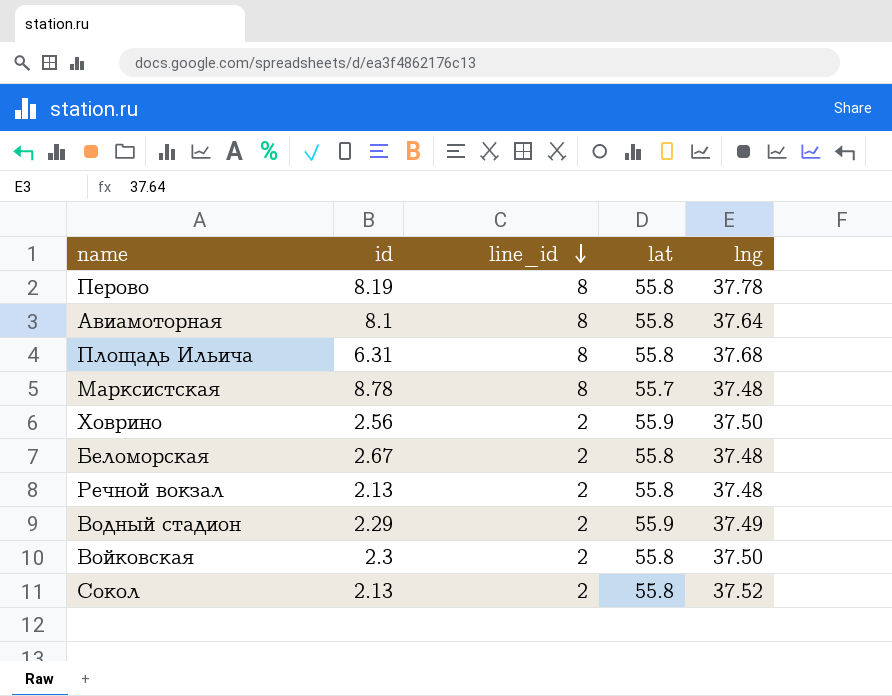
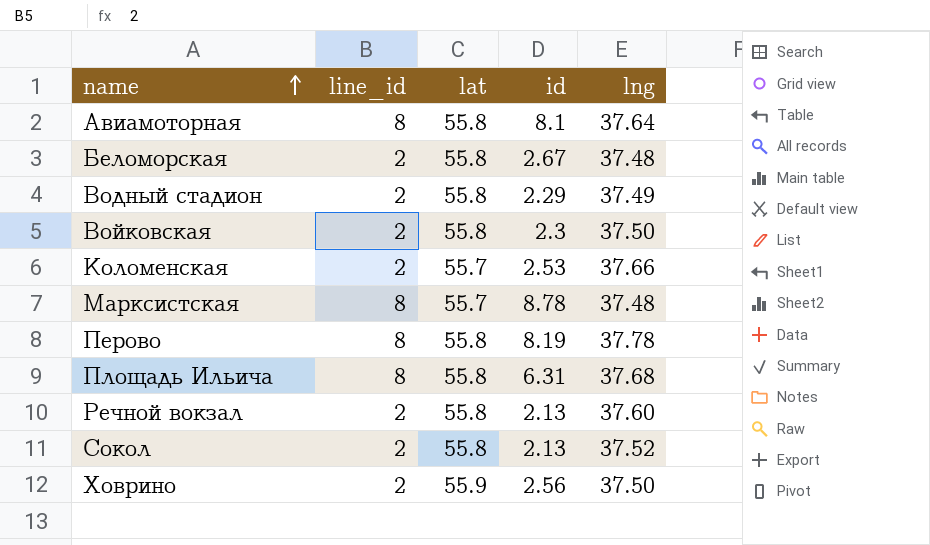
row order: line_id descending -> name ascending
column id | position: 2 -> 4
Водный стадион | lat: 55.9 -> 55.8
row Коломенская: none -> 2 | 55.7 | 2.53 | 37.66
Речной вокзал | lng: 37.48 -> 37.60

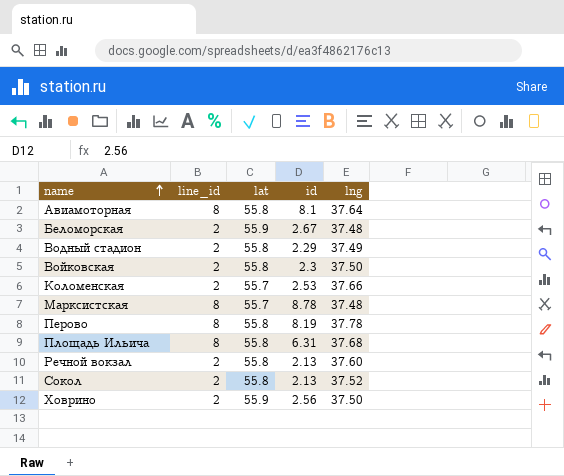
Беломорская | lat: 55.8 -> 55.9

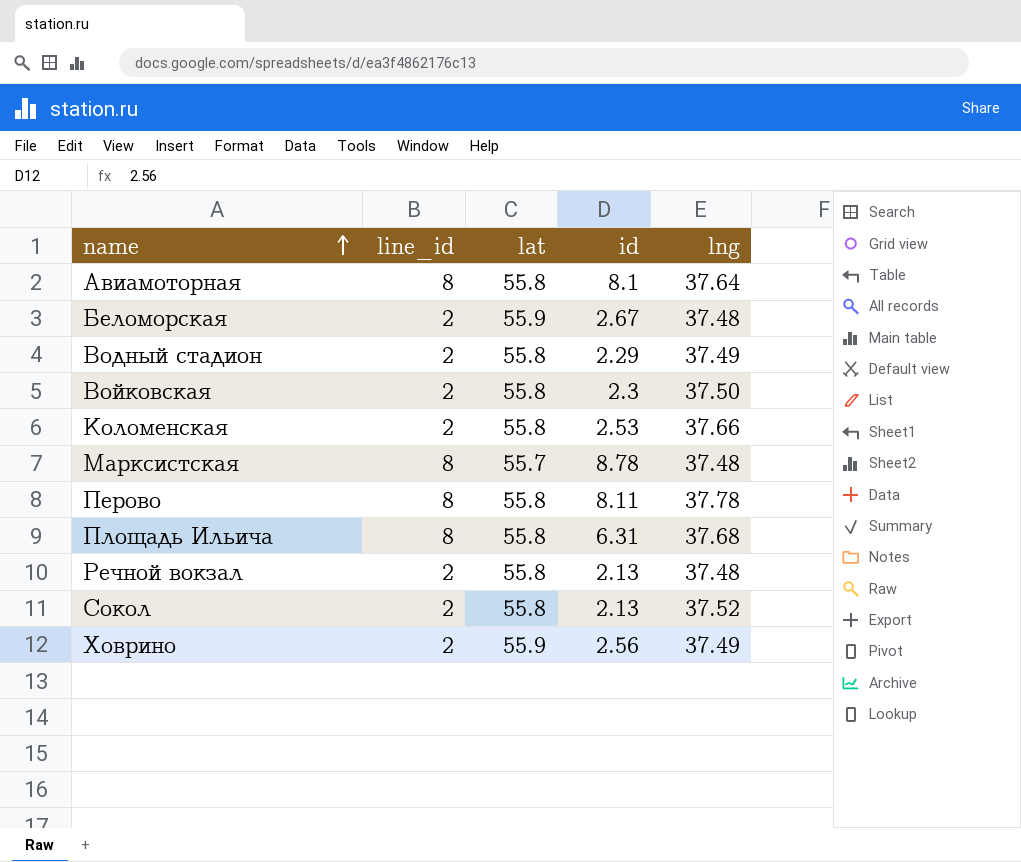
Коломенская | lat: 55.7 -> 55.8
Перово | id: 8.19 -> 8.11
Речной вокзал | lng: 37.60 -> 37.48
Ховрино | lng: 37.50 -> 37.49

